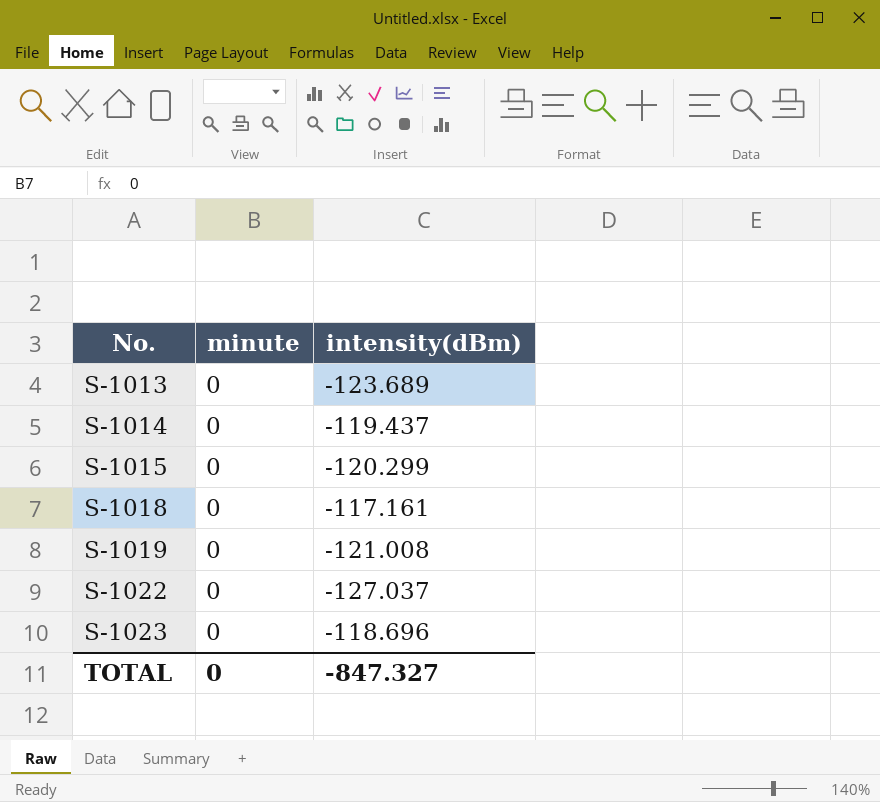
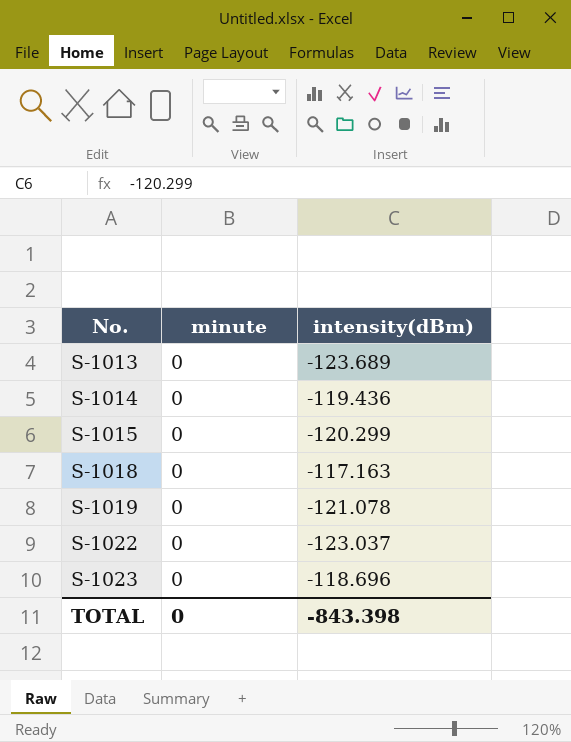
S-1014 | intensity(dBm): -119.437 -> -119.436
S-1018 | intensity(dBm): -117.161 -> -117.163
S-1019 | intensity(dBm): -121.008 -> -121.078
S-1022 | intensity(dBm): -127.037 -> -123.037
TOTAL | intensity(dBm): -847.327 -> -843.398

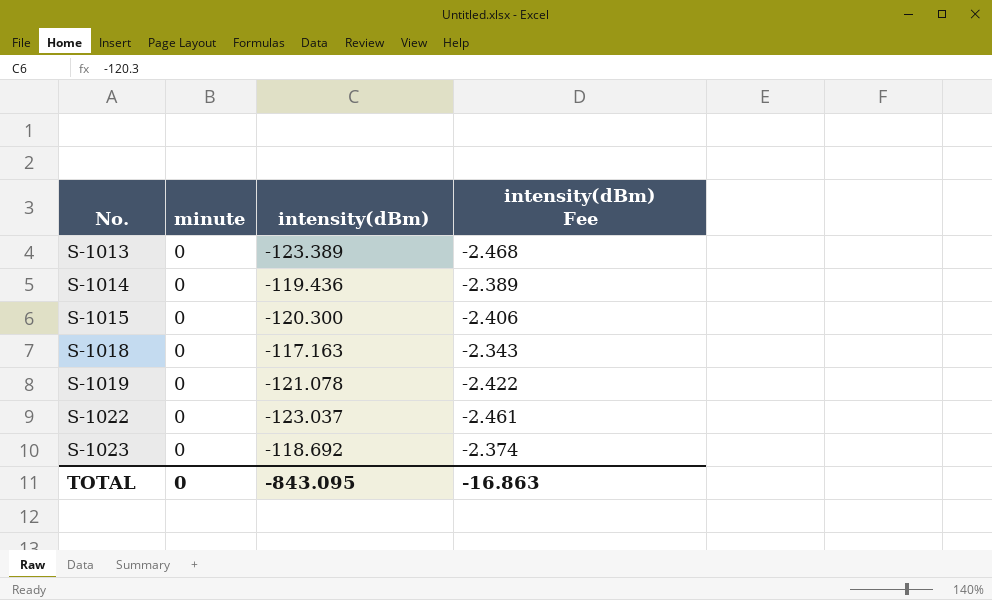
column intensity(dBm) Fee | formula: none -> [intensity(dBm)] * 0.02
S-1013 | intensity(dBm): -123.689 -> -123.389
S-1015 | intensity(dBm): -120.299 -> -120.300
S-1023 | intensity(dBm): -118.696 -> -118.692
TOTAL | intensity(dBm): -843.398 -> -843.095

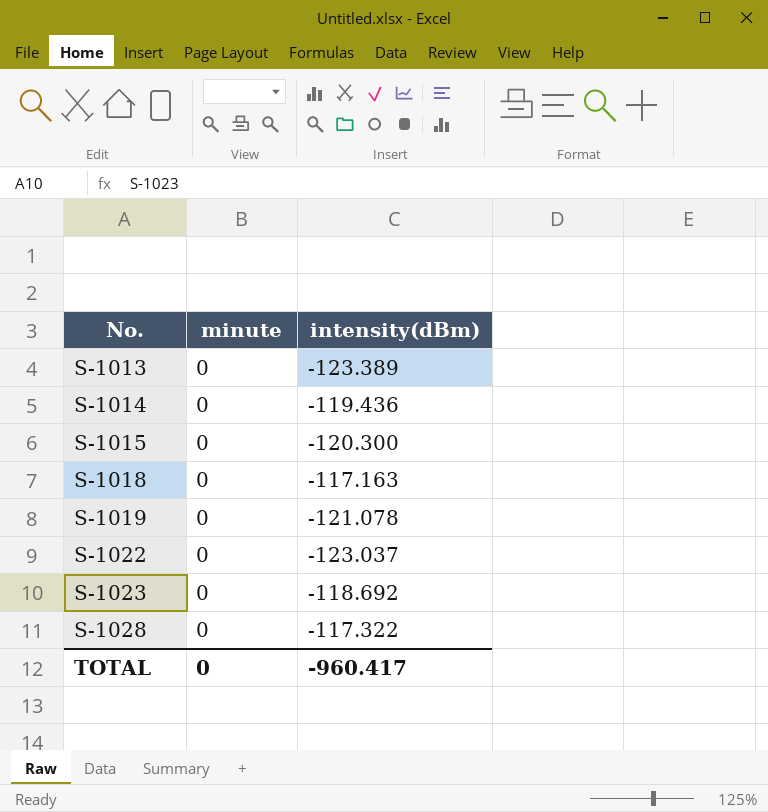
column intensity(dBm) Fee | formula: [intensity(dBm)] * 0.02 -> none
row S-1028: none -> 0 | -117.322
TOTAL | intensity(dBm): -843.095 -> -960.417

